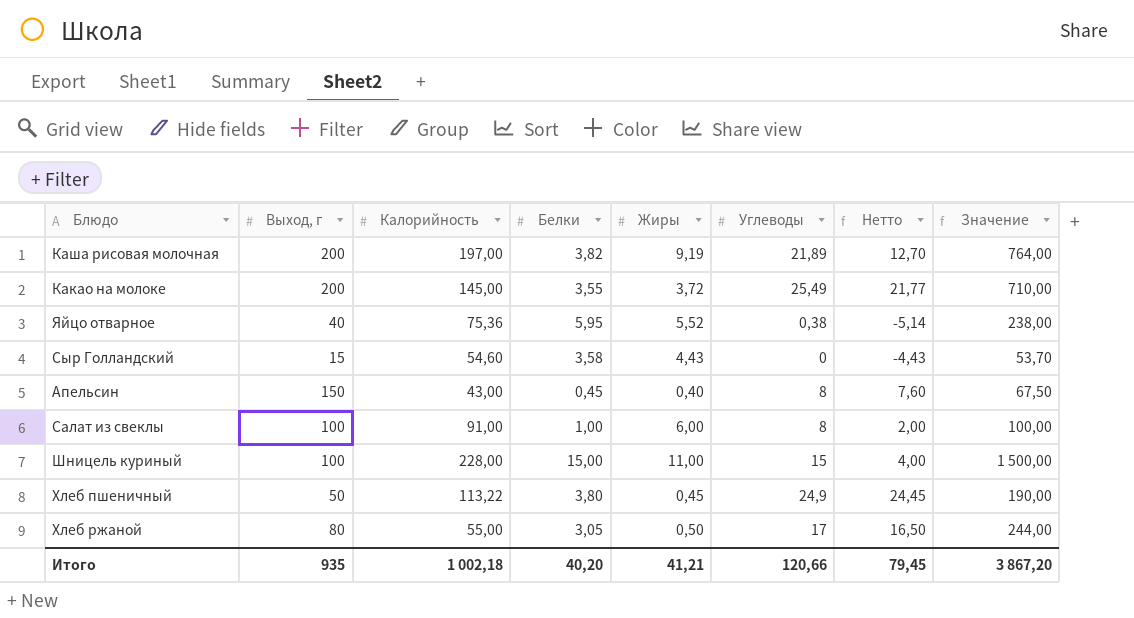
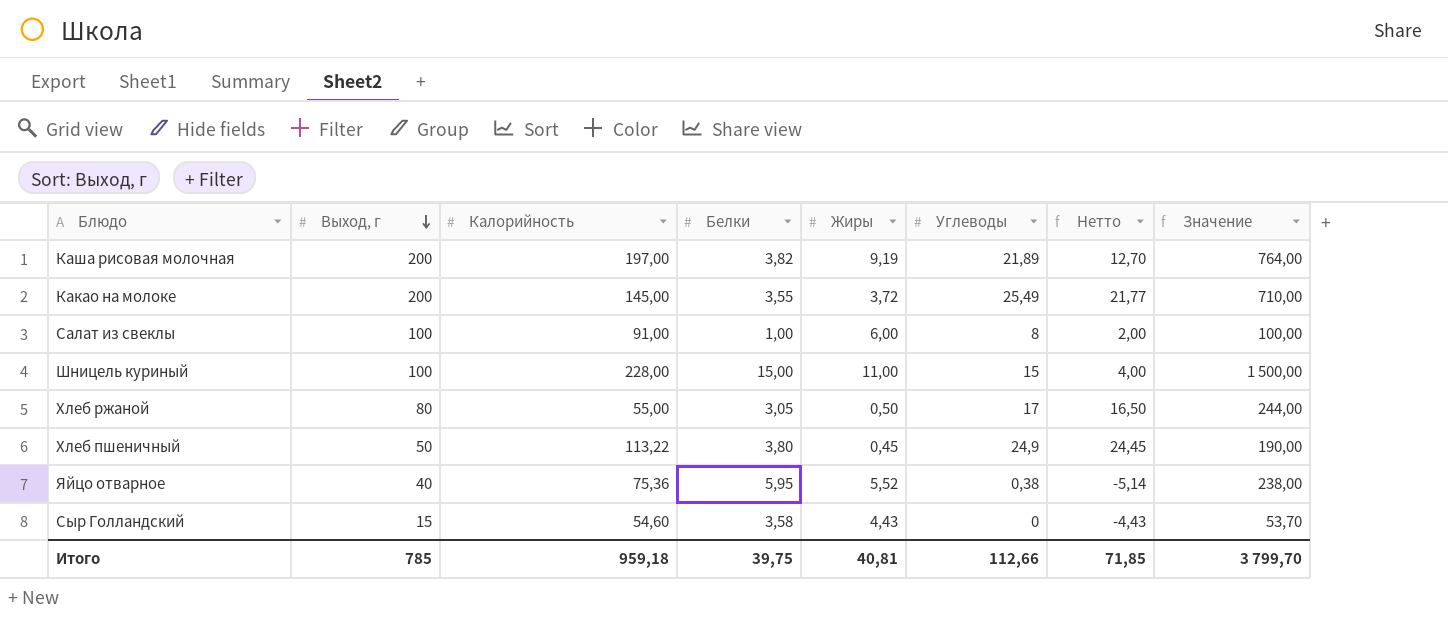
row order: none -> Выход, г descending
row Апельсин: 150 | 43,00 | 0,45 | 0,40 | 8 | 7,60 | 67,50 -> none
Итого | Выход, г: 935 -> 785
Итого | Калорийность: 1 002,18 -> 959,18
Итого | Белки: 40,20 -> 39,75
Итого | Жиры: 41,21 -> 40,81
Итого | Углеводы: 120,66 -> 112,66
Итого | Нетто: 79,45 -> 71,85
Итого | Значение: 3 867,20 -> 3 799,70

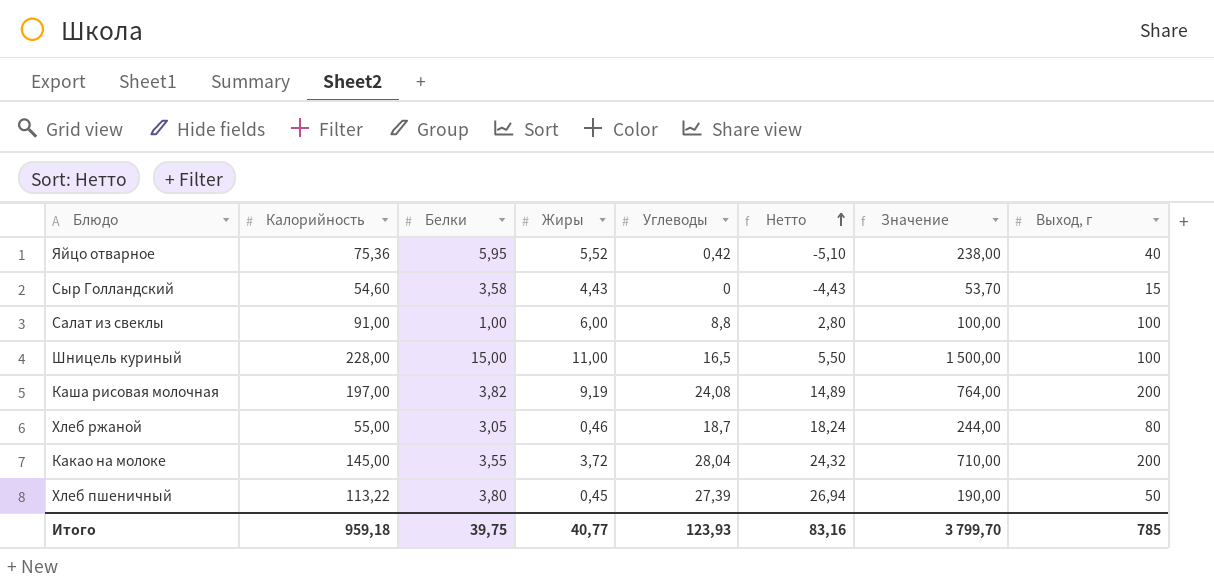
row order: Выход, г descending -> Нетто ascending
column Выход, г | position: 2 -> 8
Яйцо отварное | Углеводы: 0,38 -> 0,42
Яйцо отварное | Нетто: -5,14 -> -5,10
Салат из свеклы | Углеводы: 8 -> 8,8
Салат из свеклы | Нетто: 2,00 -> 2,80
Шницель куриный | Углеводы: 15 -> 16,5
Шницель куриный | Нетто: 4,00 -> 5,50
Каша рисовая молочная | Углеводы: 21,89 -> 24,08
Каша рисовая молочная | Нетто: 12,70 -> 14,89
Хлеб ржаной | Жиры: 0,50 -> 0,46
Хлеб ржаной | Углеводы: 17 -> 18,7
Хлеб ржаной | Нетто: 16,50 -> 18,24
Какао на молоке | Углеводы: 25,49 -> 28,04
Какао на молоке | Нетто: 21,77 -> 24,32
Хлеб пшеничный | Углеводы: 24,9 -> 27,39
Хлеб пшеничный | Нетто: 24,45 -> 26,94
Итого | Жиры: 40,81 -> 40,77
Итого | Углеводы: 112,66 -> 123,93
Итого | Нетто: 71,85 -> 83,16

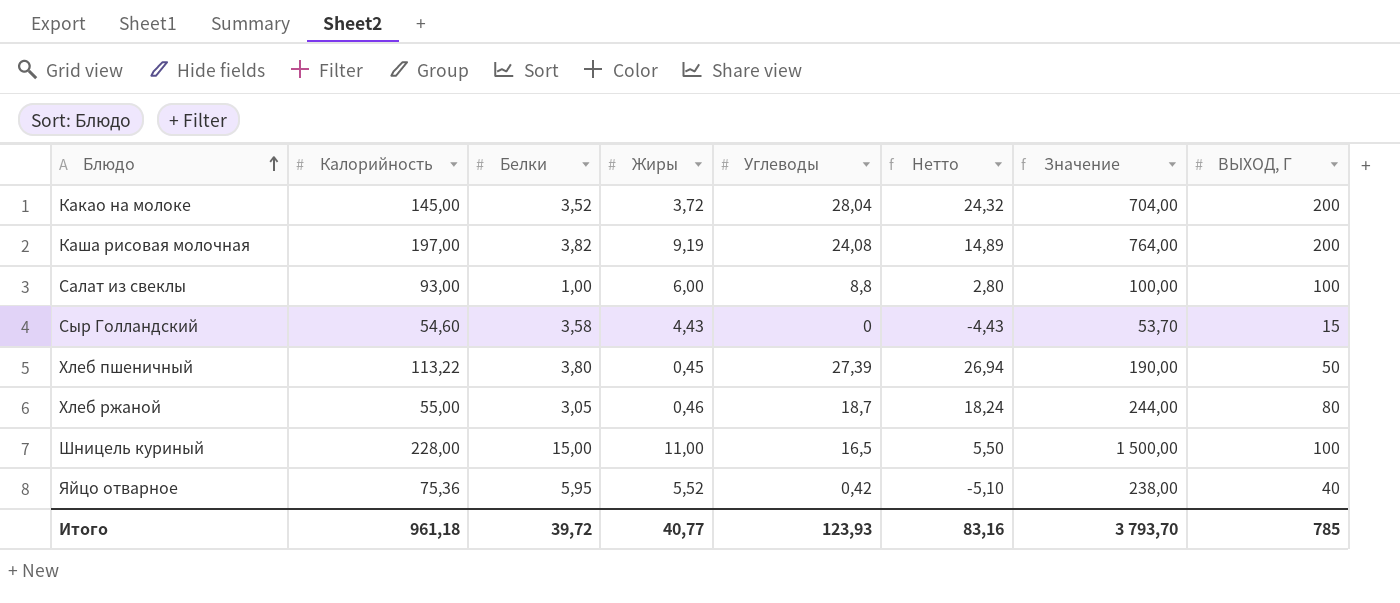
row order: Нетто ascending -> Блюдо ascending
column name: Выход, г -> ВЫХОД, Г
Какао на молоке | Белки: 3,55 -> 3,52
Какао на молоке | Значение: 710,00 -> 704,00
Салат из свеклы | Калорийность: 91,00 -> 93,00
Итого | Калорийность: 959,18 -> 961,18
Итого | Белки: 39,75 -> 39,72
Итого | Значение: 3 799,70 -> 3 793,70

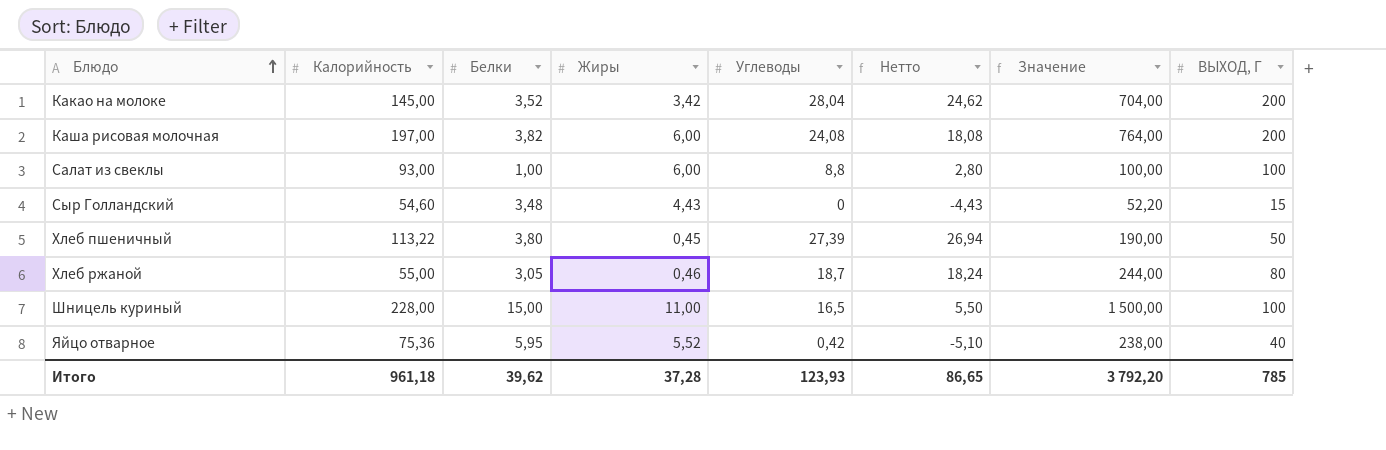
Какао на молоке | Жиры: 3,72 -> 3,42
Какао на молоке | Нетто: 24,32 -> 24,62
Каша рисовая молочная | Жиры: 9,19 -> 6,00
Каша рисовая молочная | Нетто: 14,89 -> 18,08
Сыр Голландский | Белки: 3,58 -> 3,48
Сыр Голландский | Значение: 53,70 -> 52,20
Итого | Белки: 39,72 -> 39,62
Итого | Жиры: 40,77 -> 37,28
Итого | Нетто: 83,16 -> 86,65
Итого | Значение: 3 793,70 -> 3 792,20

